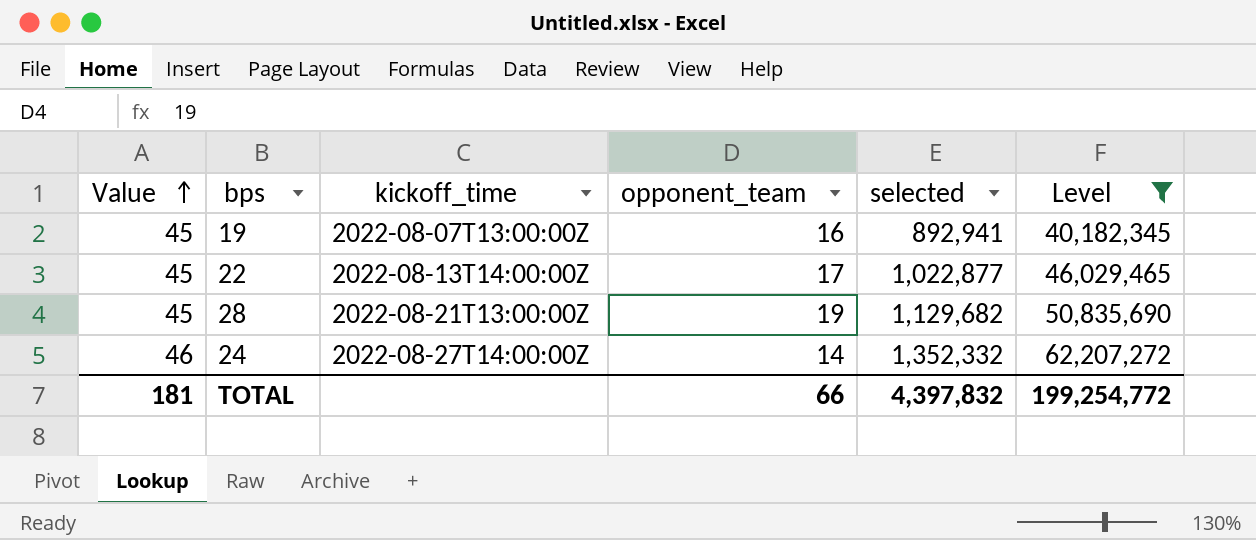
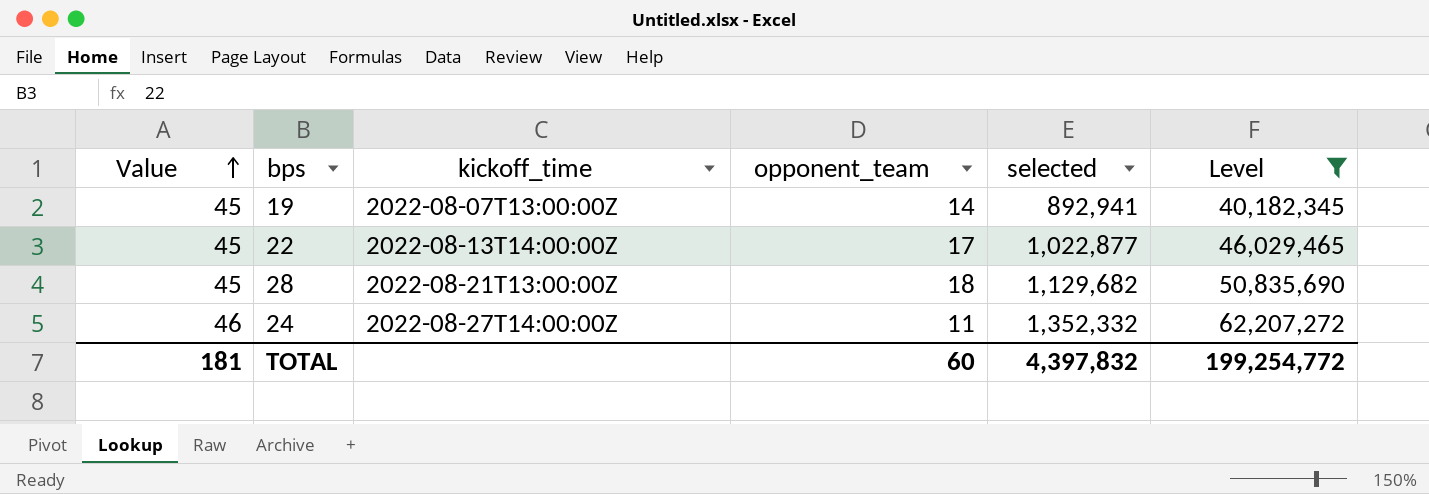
19 | opponent_team: 16 -> 14
28 | opponent_team: 19 -> 18
24 | opponent_team: 14 -> 11
TOTAL | opponent_team: 66 -> 60

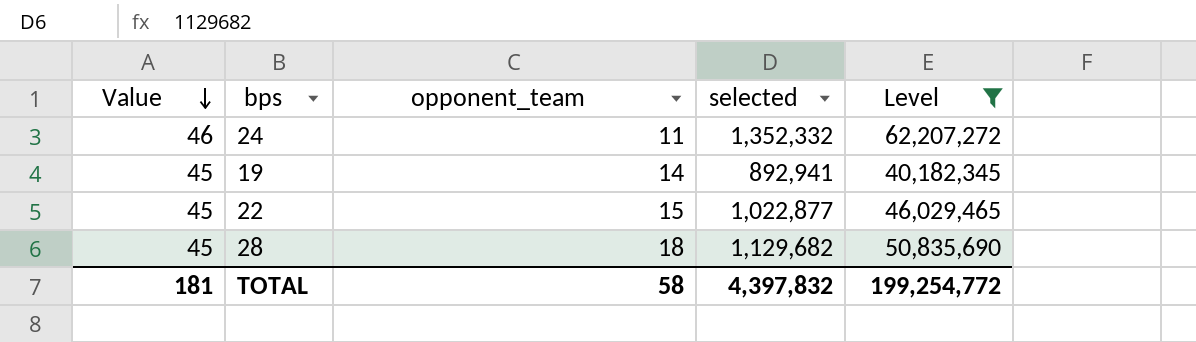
row order: Value ascending -> Value descending
column kickoff_time | position: 3 -> none
22 | opponent_team: 17 -> 15
TOTAL | opponent_team: 60 -> 58

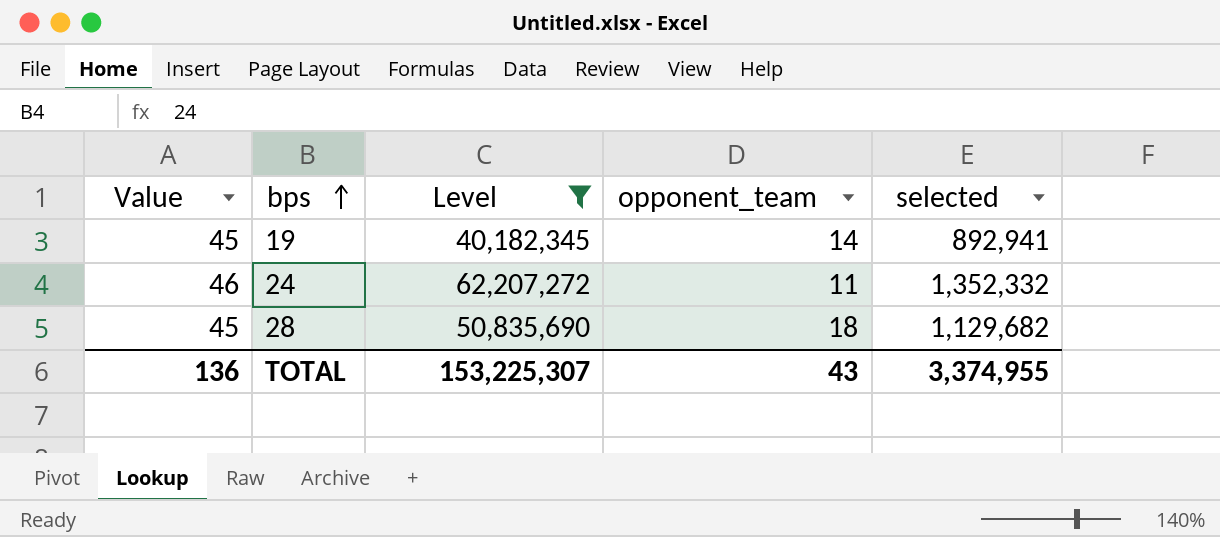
row order: Value descending -> bps ascending
column Level | position: 5 -> 3
row 22: 45 | 15 | 1,022,877 | 46,029,465 -> none
TOTAL | Value: 181 -> 136
TOTAL | Level: 199,254,772 -> 153,225,307
TOTAL | opponent_team: 58 -> 43
TOTAL | selected: 4,397,832 -> 3,374,955

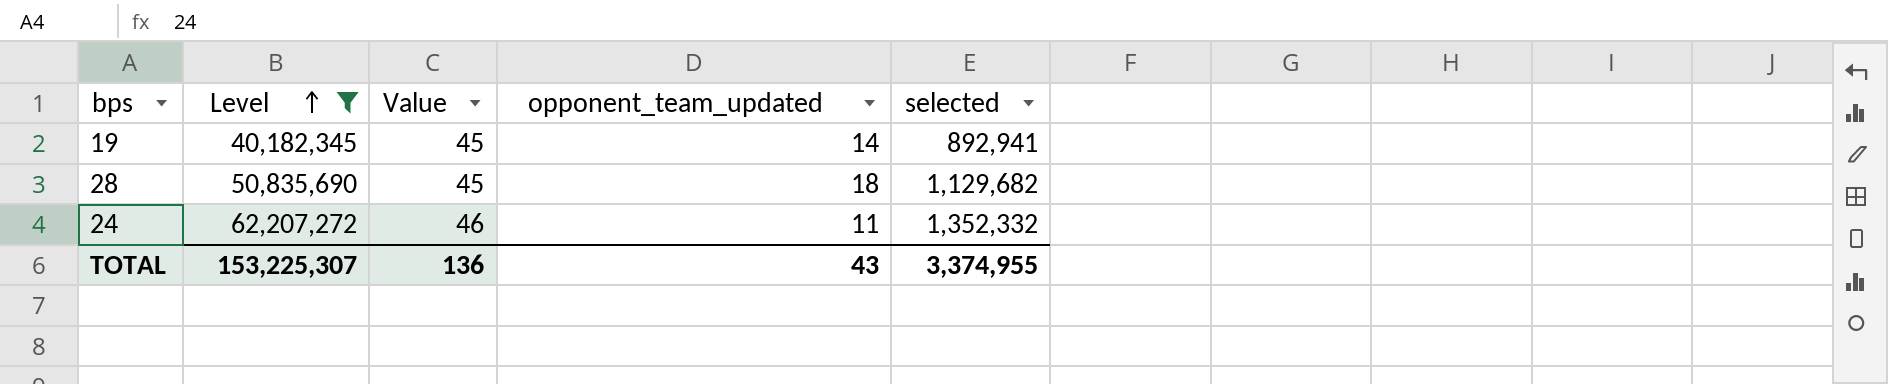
row order: bps ascending -> Level ascending
column Value | position: 1 -> 3
column name: opponent_team -> opponent_team_updated

